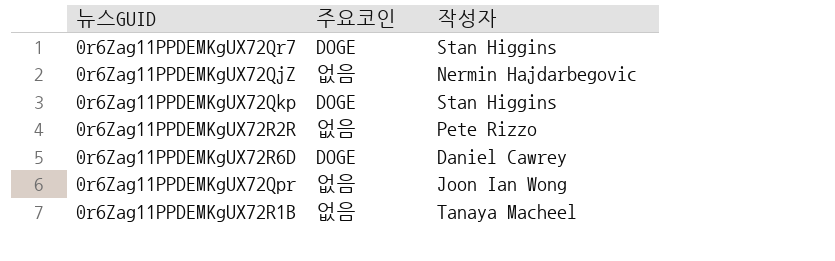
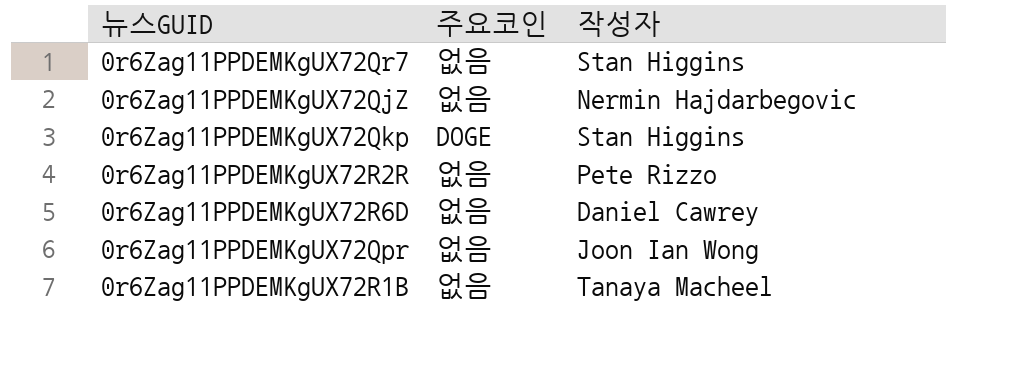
0r6Zag11PPDEMKgUX72Qr7 | 주요코인: DOGE -> 없음
0r6Zag11PPDEMKgUX72R6D | 주요코인: DOGE -> 없음

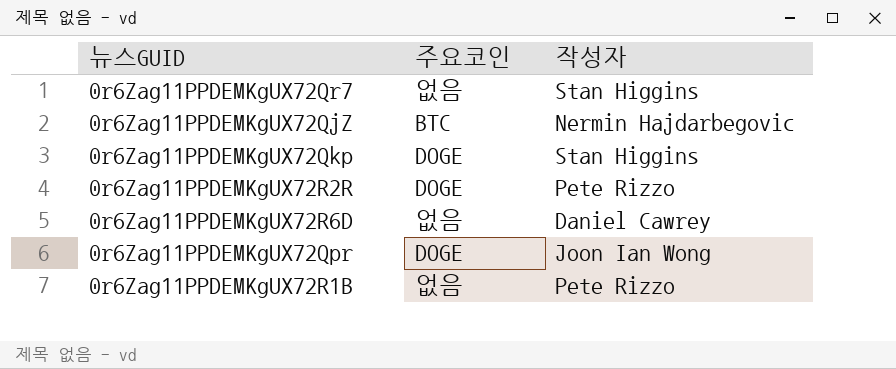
0r6Zag11PPDEMKgUX72QjZ | 주요코인: 없음 -> BTC
0r6Zag11PPDEMKgUX72R2R | 주요코인: 없음 -> DOGE
0r6Zag11PPDEMKgUX72Qpr | 주요코인: 없음 -> DOGE
0r6Zag11PPDEMKgUX72R1B | 작성자: Tanaya Macheel -> Pete Rizzo

